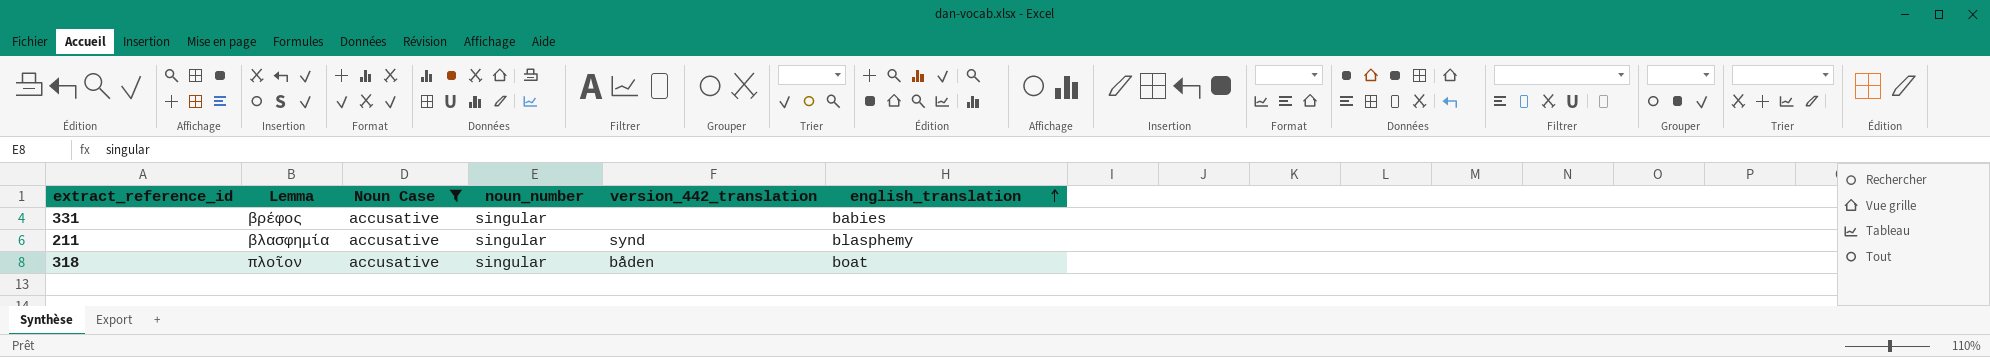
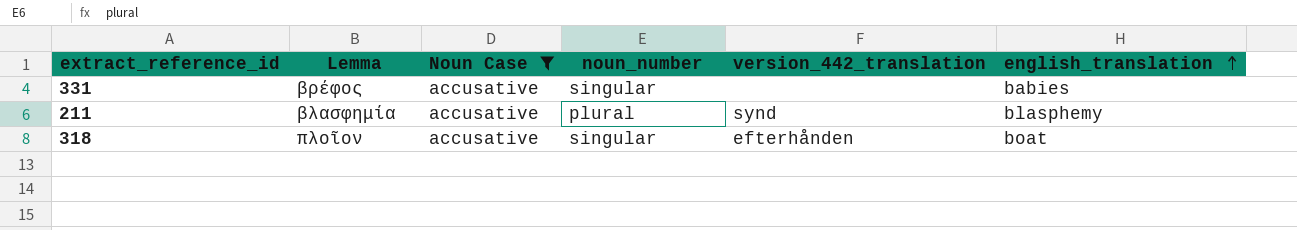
211 | noun_number: singular -> plural
318 | version_442_translation: båden -> efterhånden

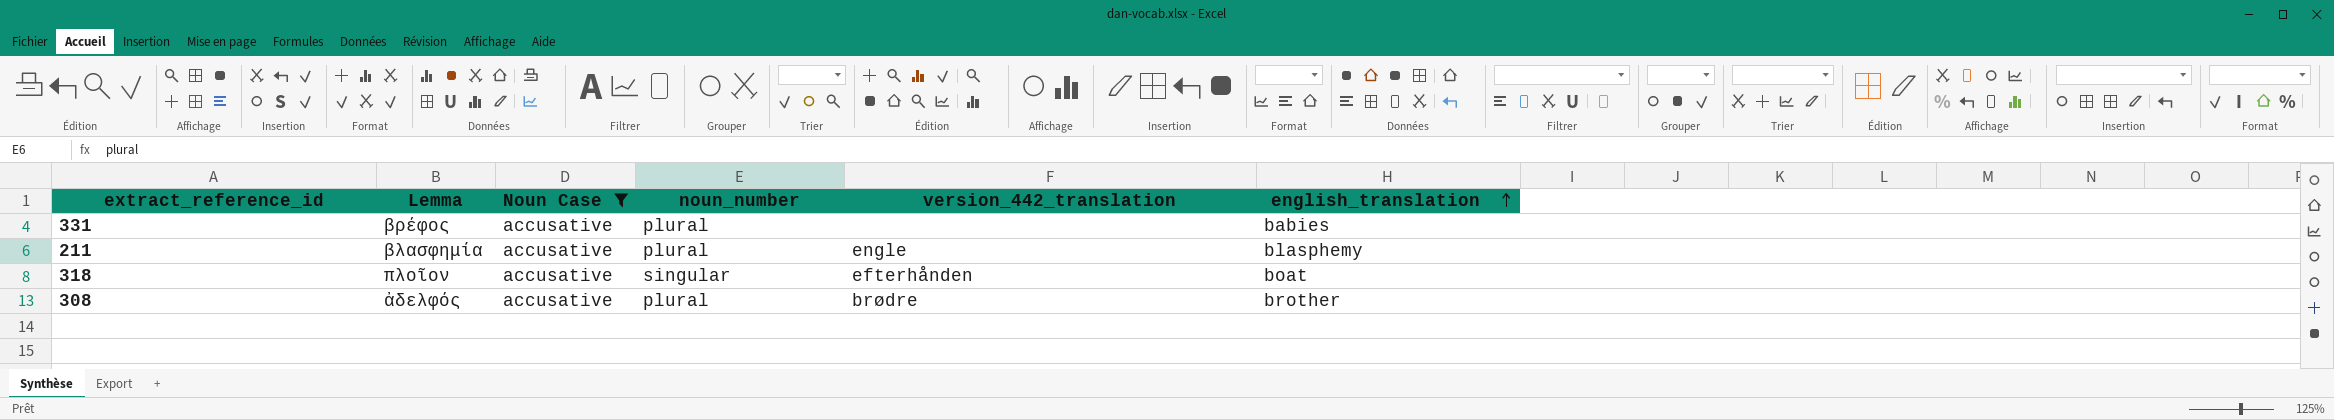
331 | noun_number: singular -> plural
211 | version_442_translation: synd -> engle
row 308: none -> ἀδελφός | accusative | plural | brødre | brother

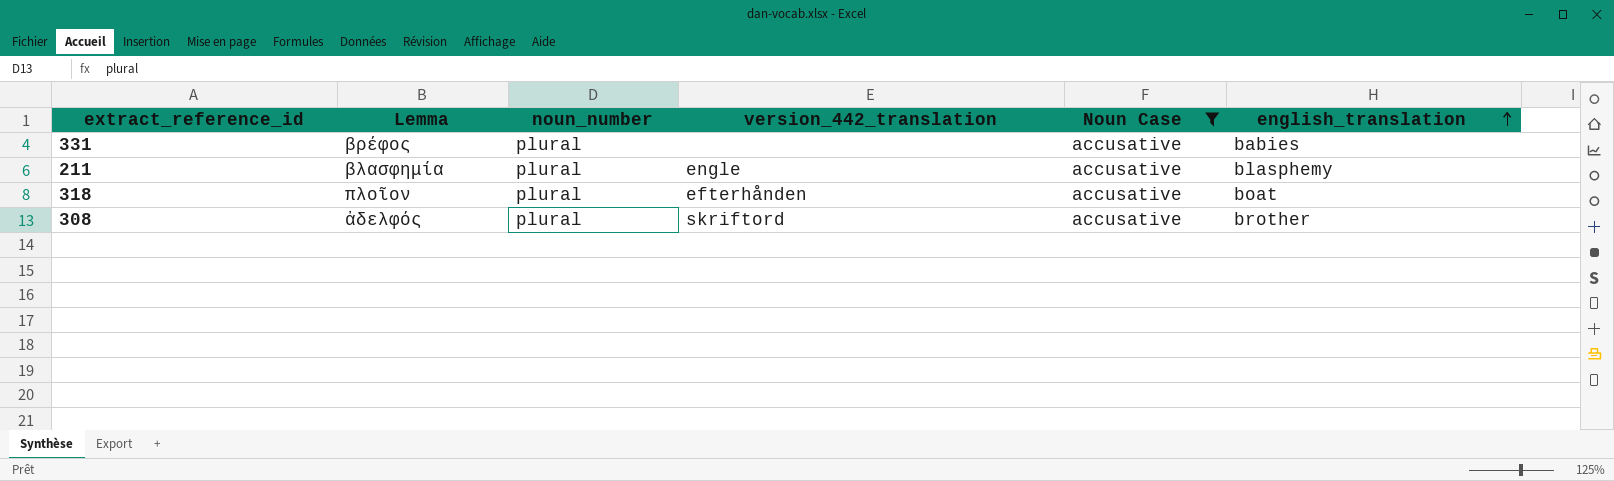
column Noun Case | position: 3 -> 5
318 | noun_number: singular -> plural
308 | version_442_translation: brødre -> skriftord

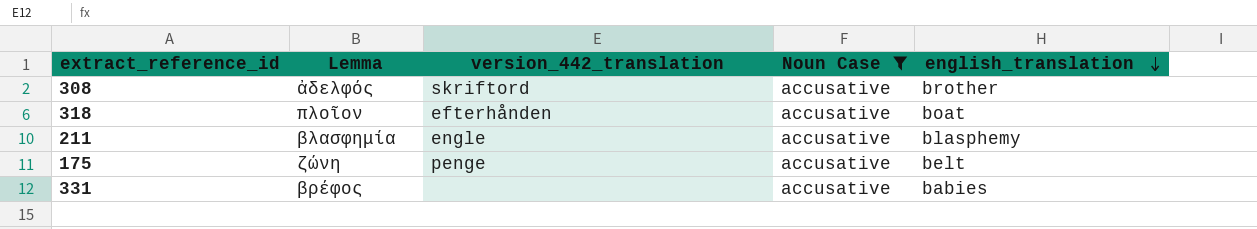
row order: english_translation ascending -> english_translation descending
column noun_number | position: 3 -> none
row 175: none -> ζώνη | penge | accusative | belt

